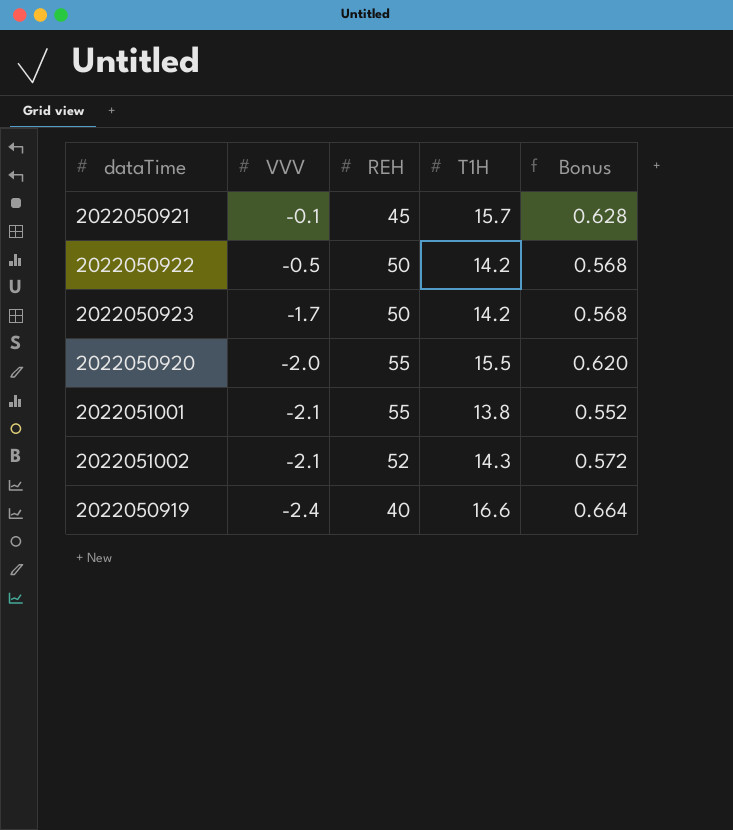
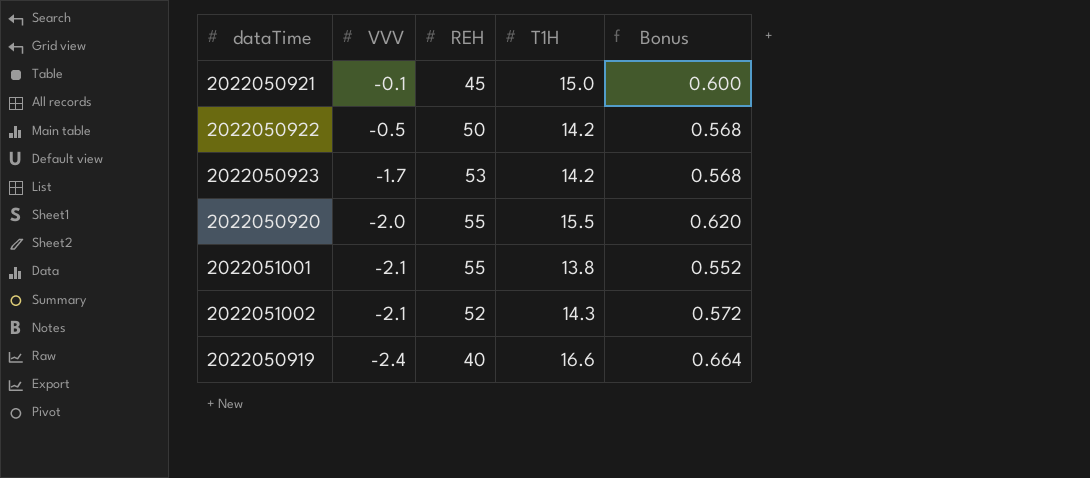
2022050921 | T1H: 15.7 -> 15.0
2022050921 | Bonus: 0.628 -> 0.600
2022050923 | REH: 50 -> 53

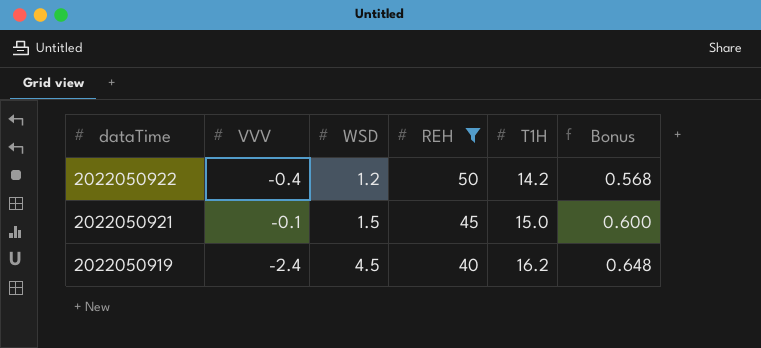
filter: none -> REH <= 50
row order: VVV descending -> dataTime descending
column WSD | position: none -> 3
2022050922 | VVV: -0.5 -> -0.4
2022050919 | T1H: 16.6 -> 16.2
2022050919 | Bonus: 0.664 -> 0.648

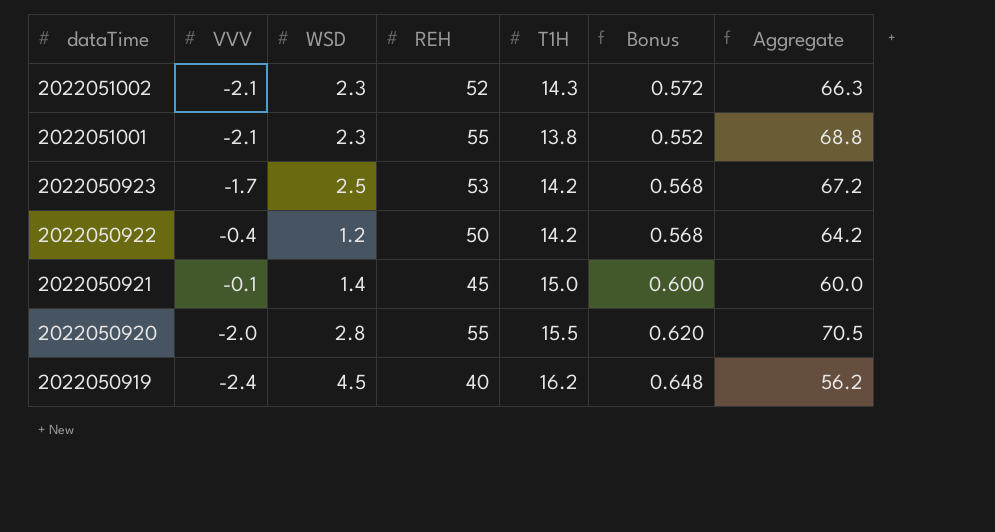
filter: REH <= 50 -> none
column Aggregate | formula: none -> [REH] + [T1H]
2022050921 | WSD: 1.5 -> 1.4

